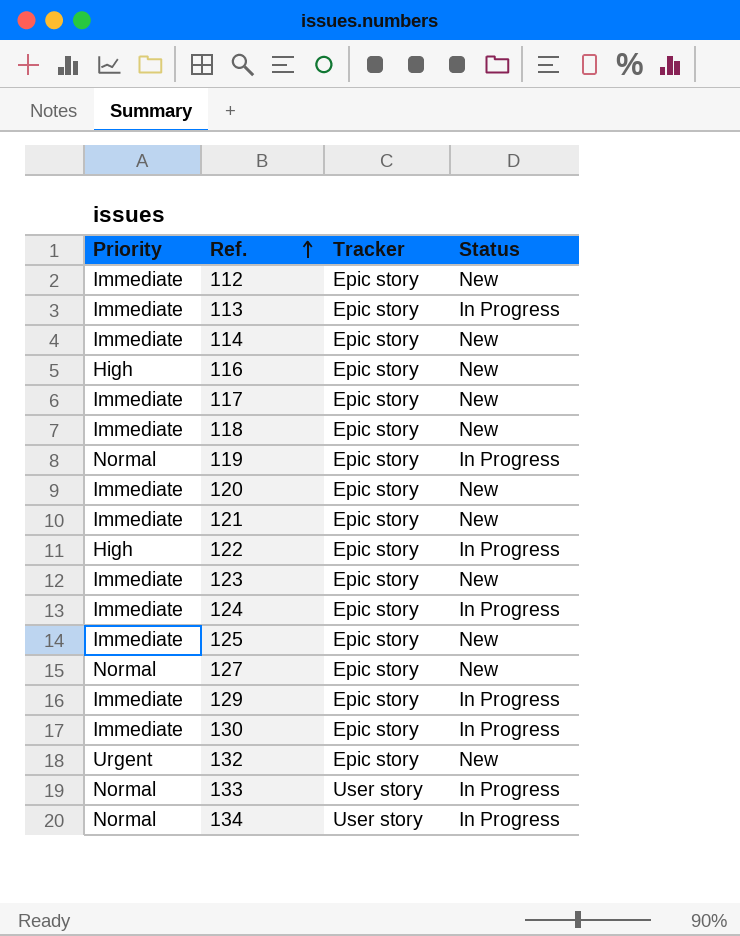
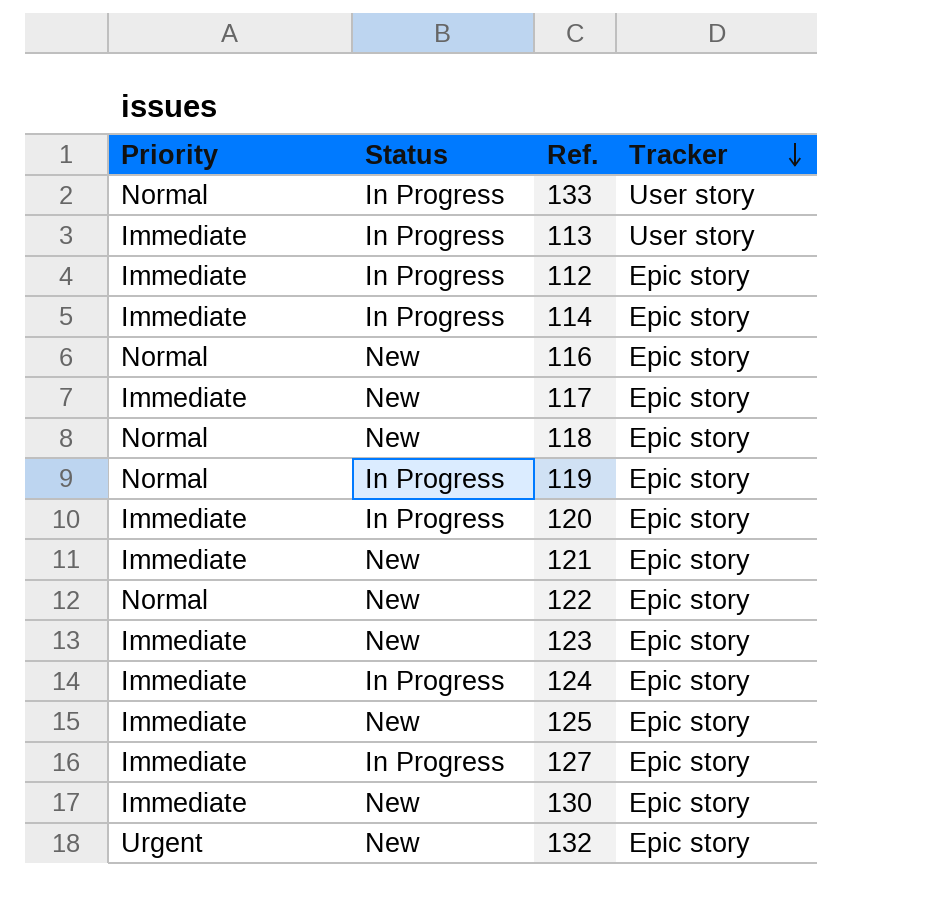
row order: Ref. ascending -> Tracker descending
column Status | position: 4 -> 2
row 129: Immediate | Epic story | In Progress -> none
row 134: Normal | User story | In Progress -> none
113 | Tracker: Epic story -> User story
112 | Status: New -> In Progress
114 | Status: New -> In Progress
116 | Priority: High -> Normal
118 | Priority: Immediate -> Normal
120 | Status: New -> In Progress
122 | Priority: High -> Normal
122 | Status: In Progress -> New
127 | Priority: Normal -> Immediate
127 | Status: New -> In Progress
130 | Status: In Progress -> New

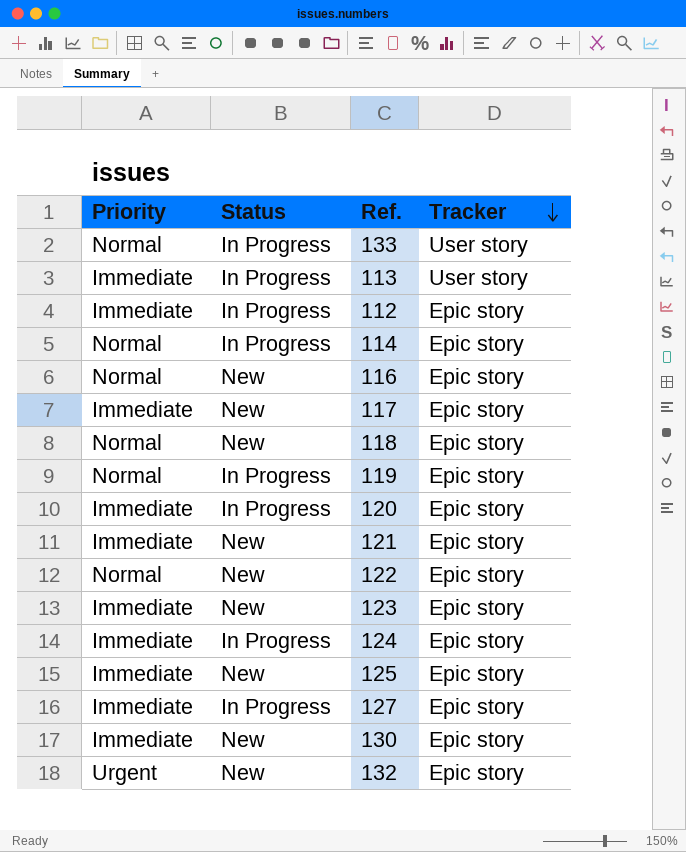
114 | Priority: Immediate -> Normal

